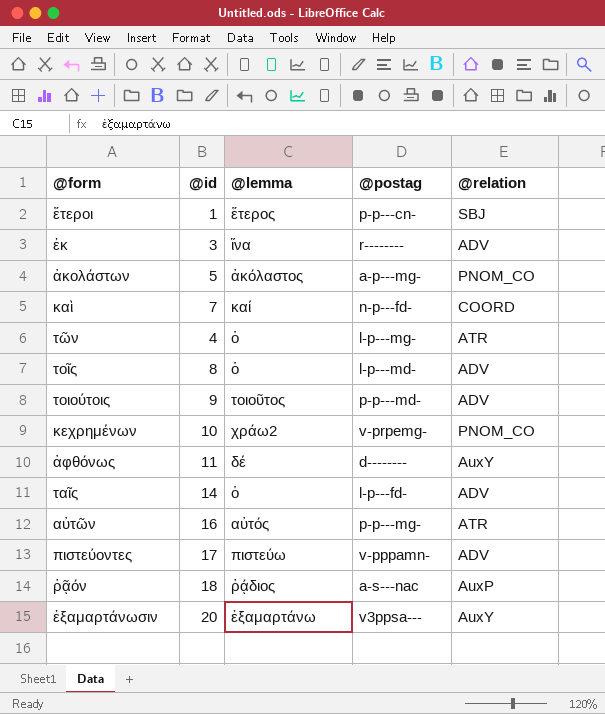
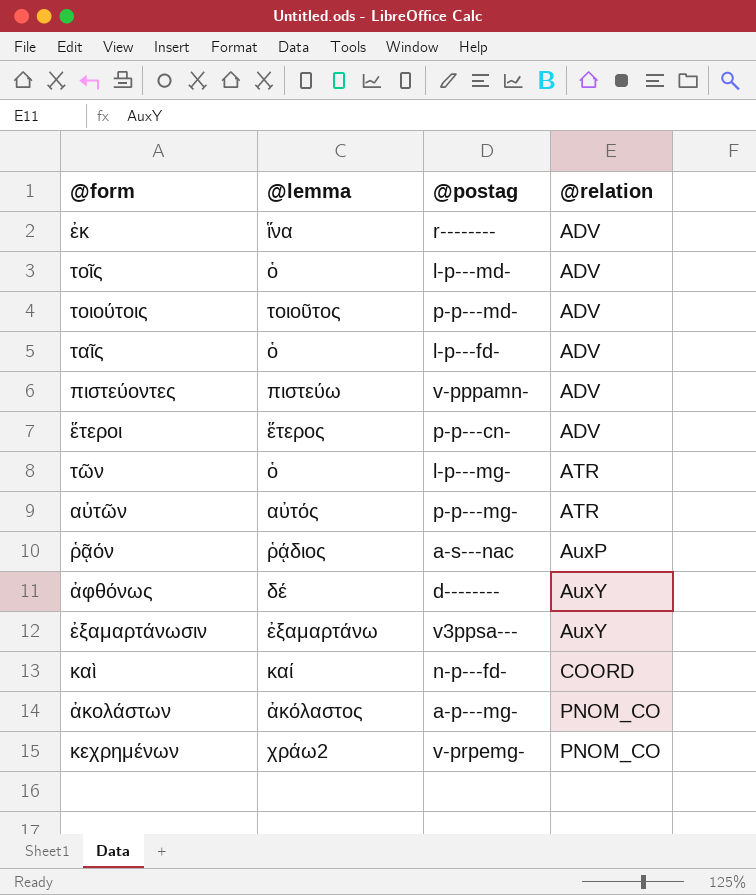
row order: none -> @relation ascending
column @id | position: 2 -> none
ἕτεροι | @relation: SBJ -> ADV

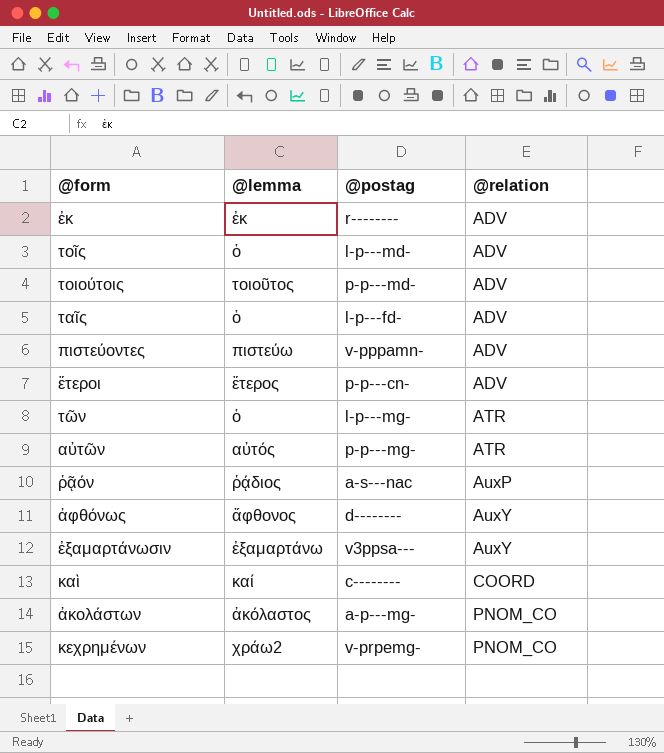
ἐκ | @lemma: ἵνα -> ἐκ
ἀφθόνως | @lemma: δέ -> ἄφθονος
καὶ | @postag: n-p---fd- -> c--------

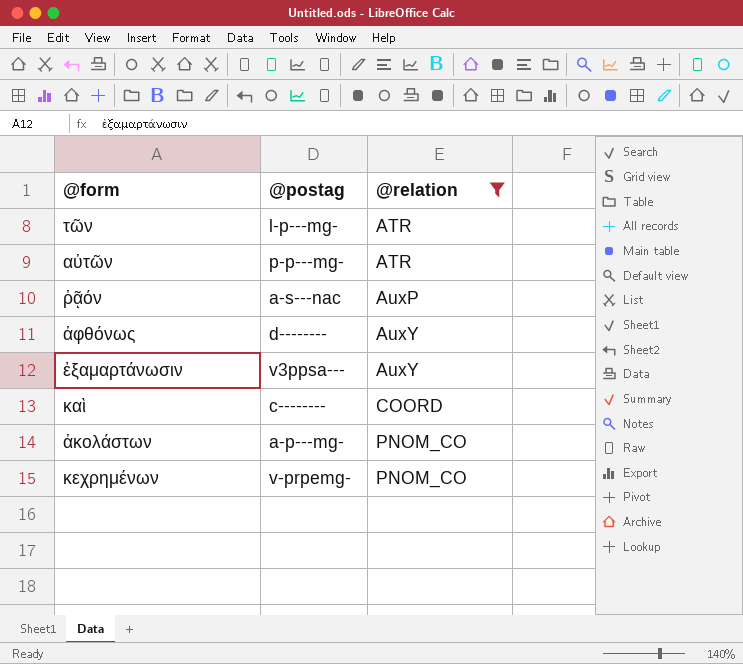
filter: none -> @relation != ADV
column @lemma | position: 2 -> none

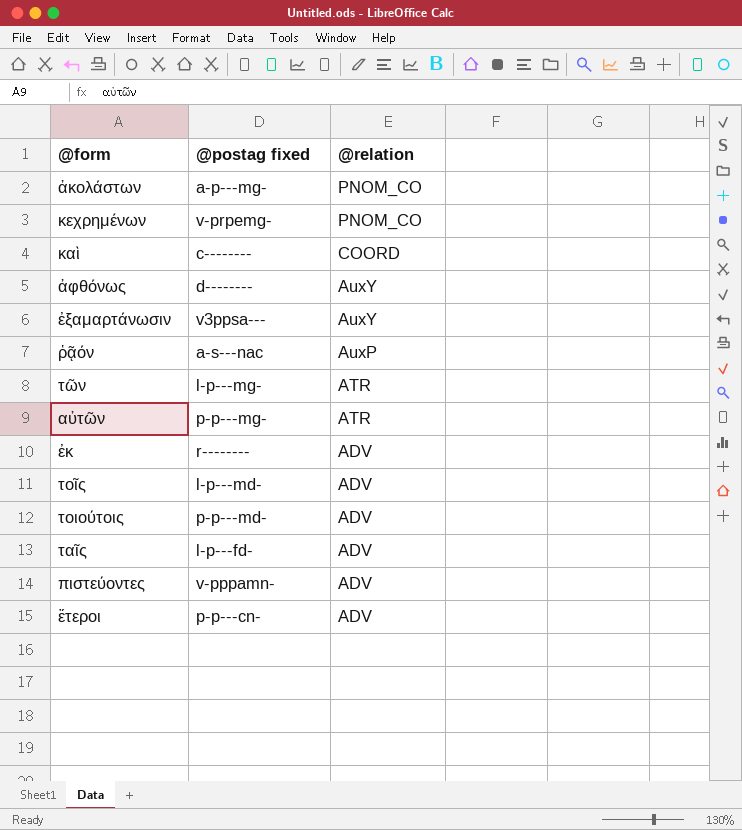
filter: @relation != ADV -> none
row order: @relation ascending -> @relation descending
column name: @postag -> @postag fixed

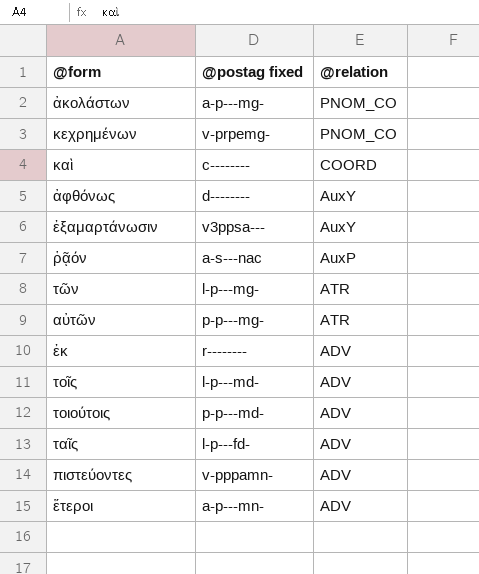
ἕτεροι | @postag fixed: p-p---cn- -> a-p---mn-

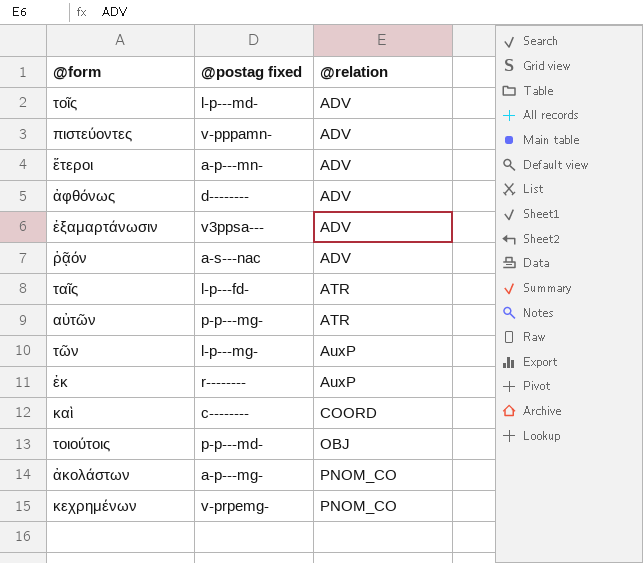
row order: @relation descending -> @relation ascending
ἀφθόνως | @relation: AuxY -> ADV
ἐξαμαρτάνωσιν | @relation: AuxY -> ADV
ῥᾷόν | @relation: AuxP -> ADV
ταῖς | @relation: ADV -> ATR
τῶν | @relation: ATR -> AuxP
ἐκ | @relation: ADV -> AuxP
τοιούτοις | @relation: ADV -> OBJ

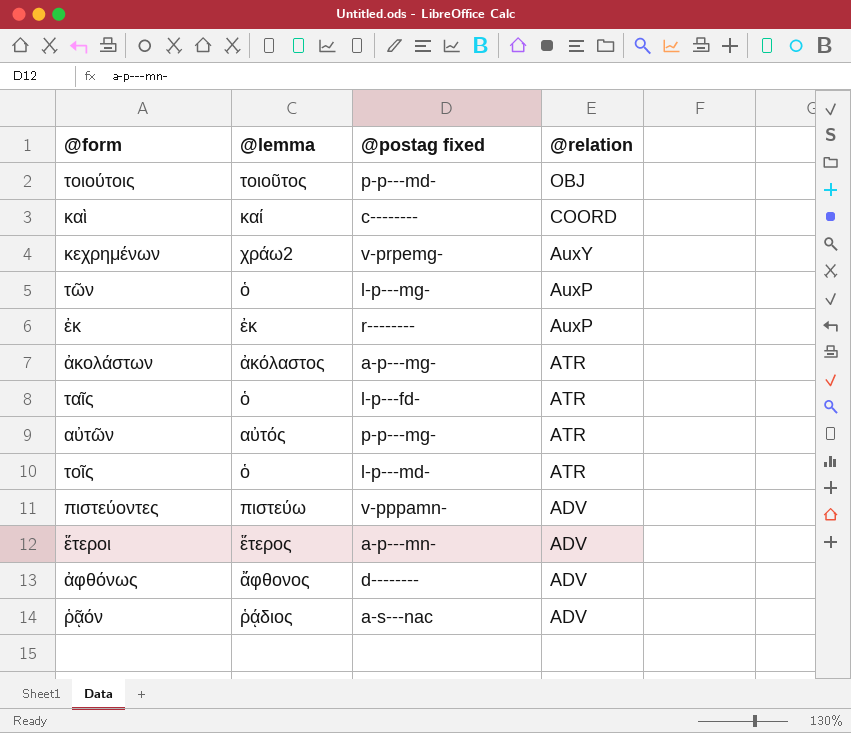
row order: @relation ascending -> @relation descending
column @lemma | position: none -> 2
row ἐξαμαρτάνωσιν: v3ppsa--- | ADV -> none
κεχρημένων | @relation: PNOM_CO -> AuxY
ἀκολάστων | @relation: PNOM_CO -> ATR
τοῖς | @relation: ADV -> ATR

